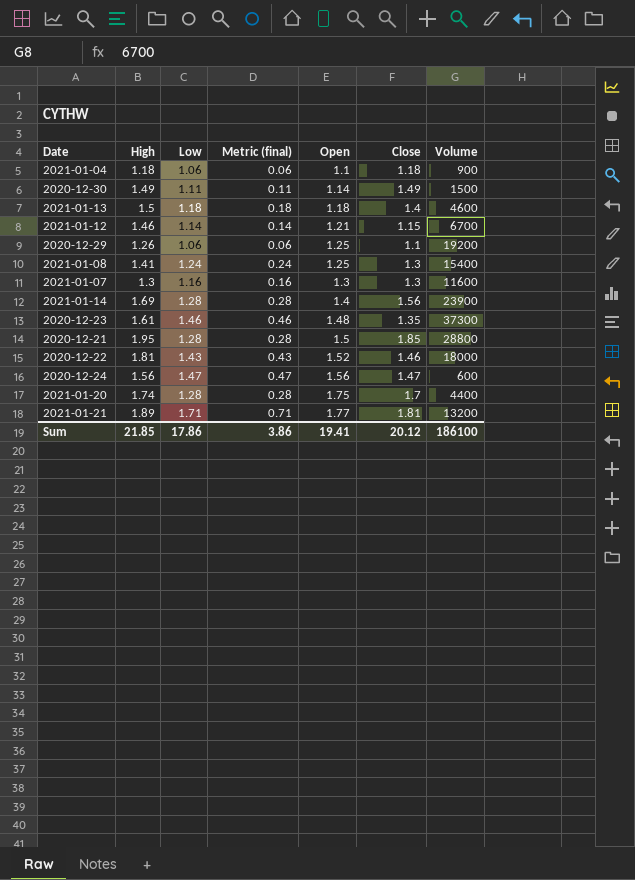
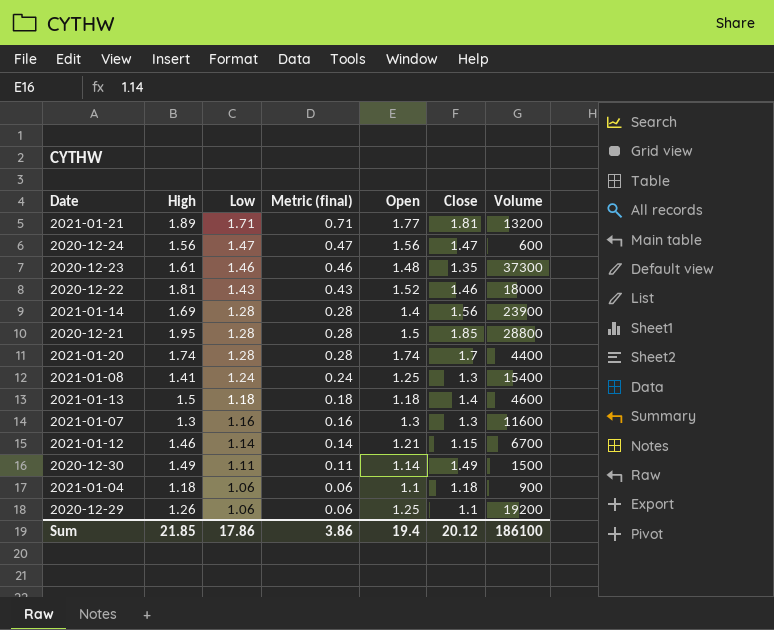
row order: Open ascending -> Low descending
2021-01-20 | Open: 1.75 -> 1.74
Sum | Open: 19.41 -> 19.4

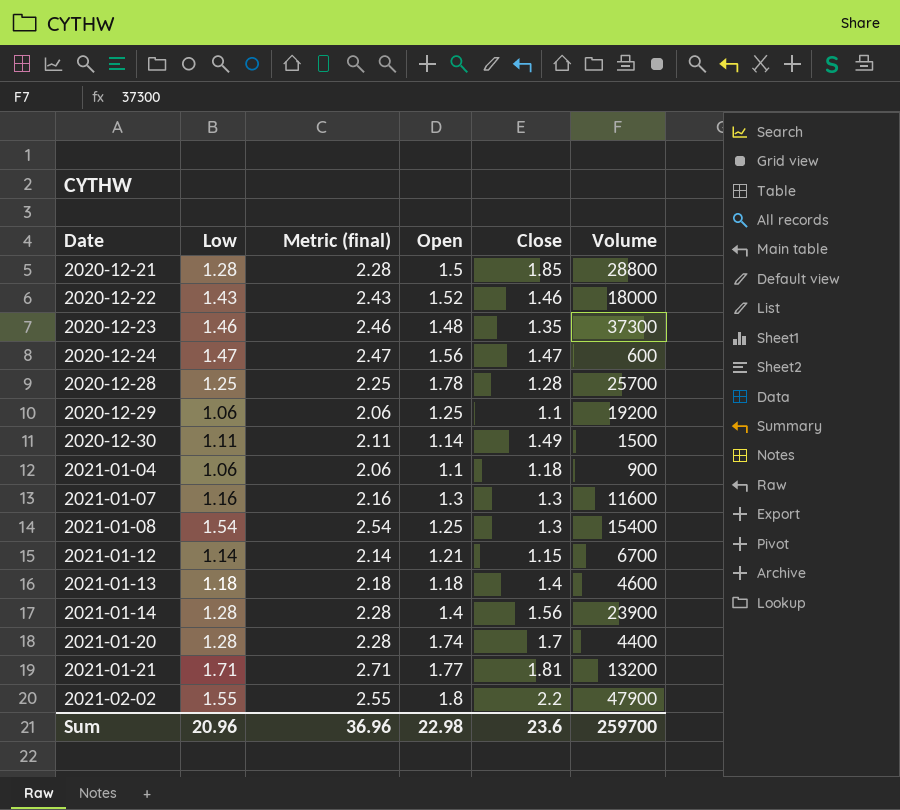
row order: Low descending -> Date ascending
column High | position: 2 -> none
column Metric (final) | formula: [Low] - 1 -> [Low] + 1
row 2020-12-28: none -> 1.25 | 2.25 | 1.78 | 1.28 | 25700
2021-01-08 | Low: 1.24 -> 1.54
row 2021-02-02: none -> 1.55 | 2.55 | 1.8 | 2.2 | 47900
Sum | Low: 17.86 -> 20.96
Sum | Metric (final): 3.86 -> 36.96
Sum | Open: 19.4 -> 22.98
Sum | Close: 20.12 -> 23.6
Sum | Volume: 186100 -> 259700

